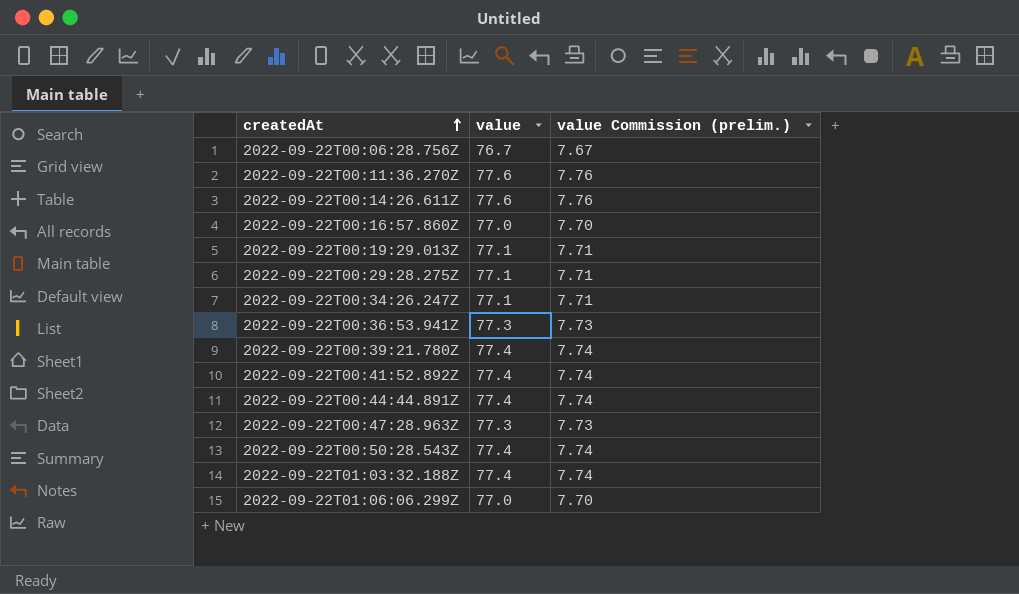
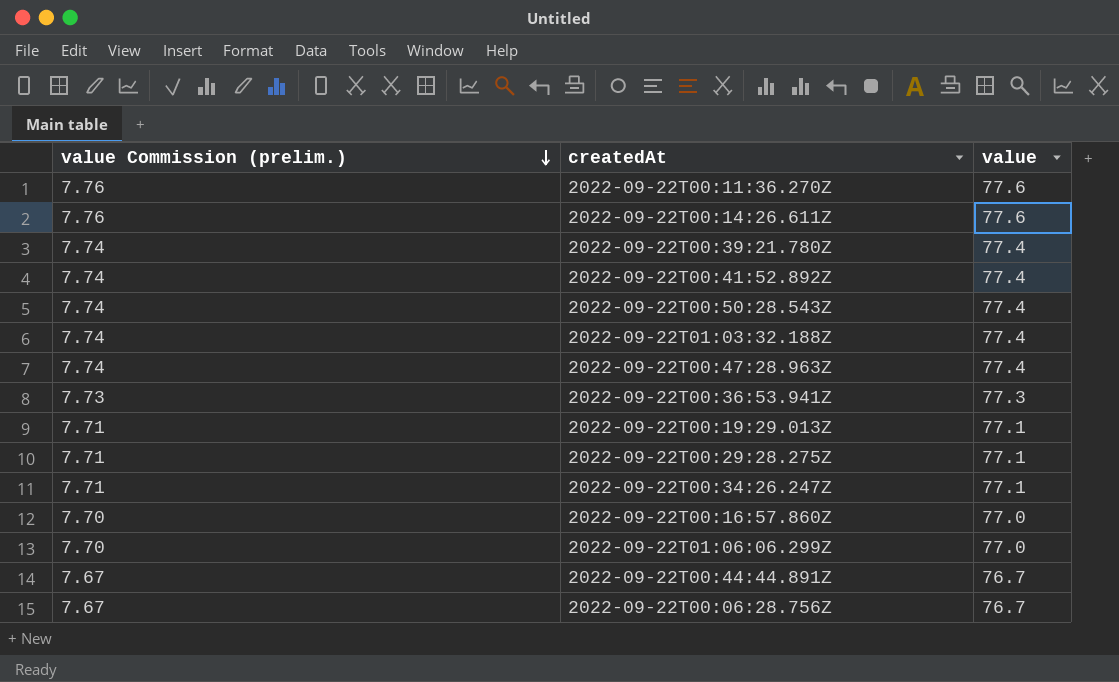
row order: createdAt ascending -> value Commission (prelim.) descending
column value Commission (prelim.) | position: 3 -> 1
2022-09-22T00:47:28.963Z | value Commission (prelim.): 7.73 -> 7.74
2022-09-22T00:47:28.963Z | value: 77.3 -> 77.4
2022-09-22T00:44:44.891Z | value Commission (prelim.): 7.74 -> 7.67
2022-09-22T00:44:44.891Z | value: 77.4 -> 76.7

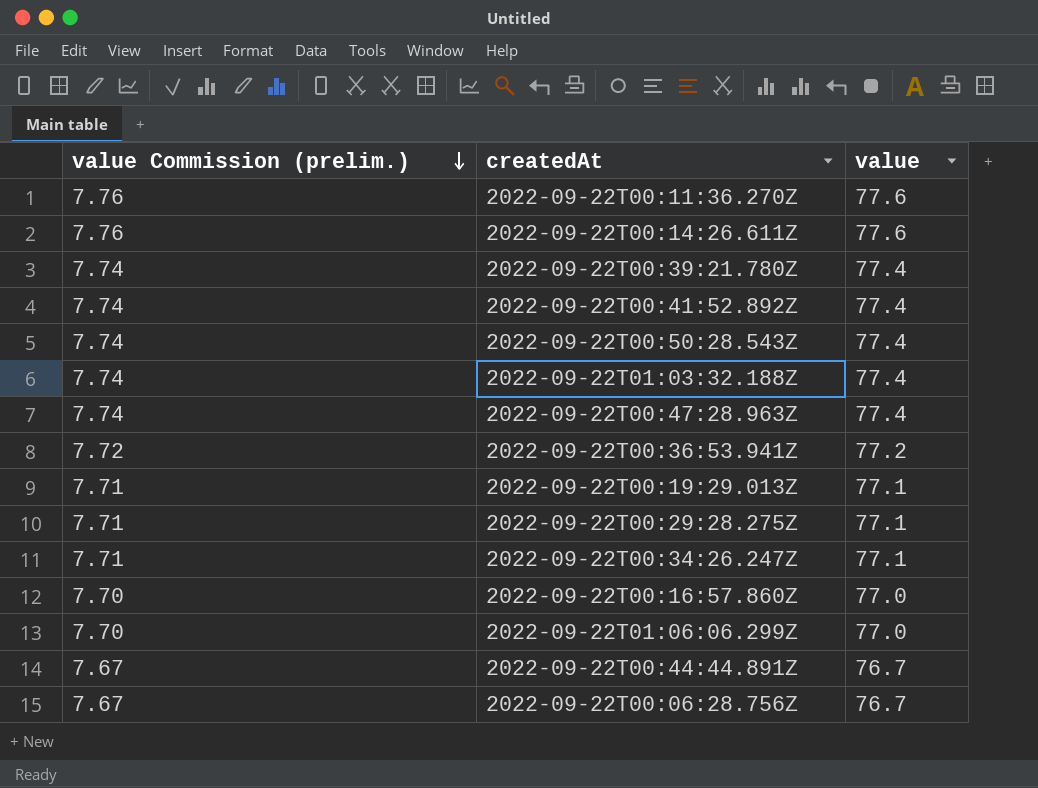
2022-09-22T00:36:53.941Z | value Commission (prelim.): 7.73 -> 7.72
2022-09-22T00:36:53.941Z | value: 77.3 -> 77.2

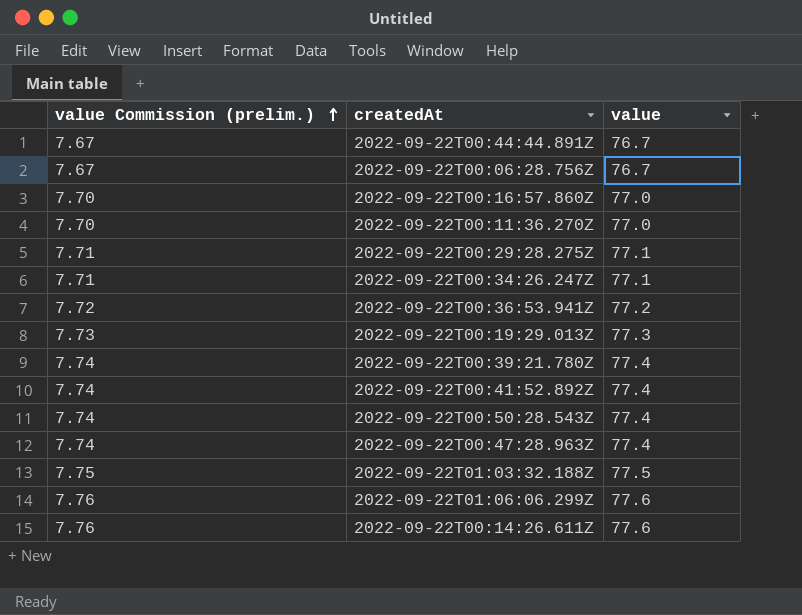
row order: value Commission (prelim.) descending -> value Commission (prelim.) ascending
2022-09-22T00:11:36.270Z | value Commission (prelim.): 7.76 -> 7.70
2022-09-22T00:11:36.270Z | value: 77.6 -> 77.0
2022-09-22T00:19:29.013Z | value Commission (prelim.): 7.71 -> 7.73
2022-09-22T00:19:29.013Z | value: 77.1 -> 77.3
2022-09-22T01:03:32.188Z | value Commission (prelim.): 7.74 -> 7.75
2022-09-22T01:03:32.188Z | value: 77.4 -> 77.5
2022-09-22T01:06:06.299Z | value Commission (prelim.): 7.70 -> 7.76
2022-09-22T01:06:06.299Z | value: 77.0 -> 77.6

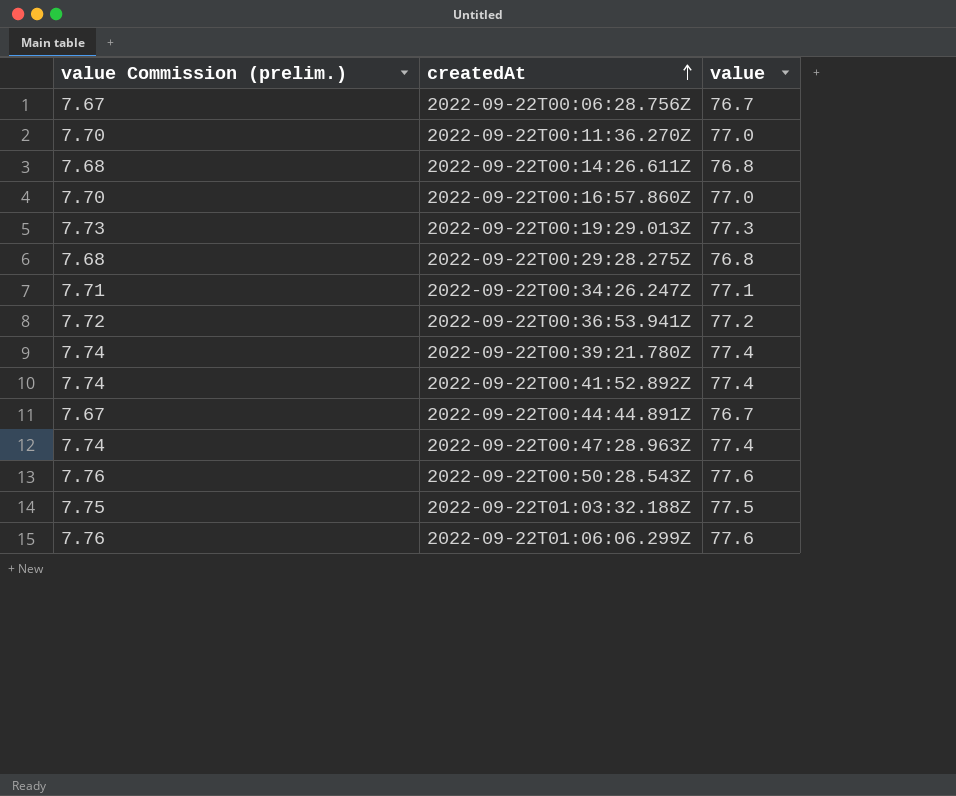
row order: value Commission (prelim.) ascending -> createdAt ascending
2022-09-22T00:14:26.611Z | value Commission (prelim.): 7.76 -> 7.68
2022-09-22T00:14:26.611Z | value: 77.6 -> 76.8
2022-09-22T00:29:28.275Z | value Commission (prelim.): 7.71 -> 7.68
2022-09-22T00:29:28.275Z | value: 77.1 -> 76.8
2022-09-22T00:50:28.543Z | value Commission (prelim.): 7.74 -> 7.76
2022-09-22T00:50:28.543Z | value: 77.4 -> 77.6

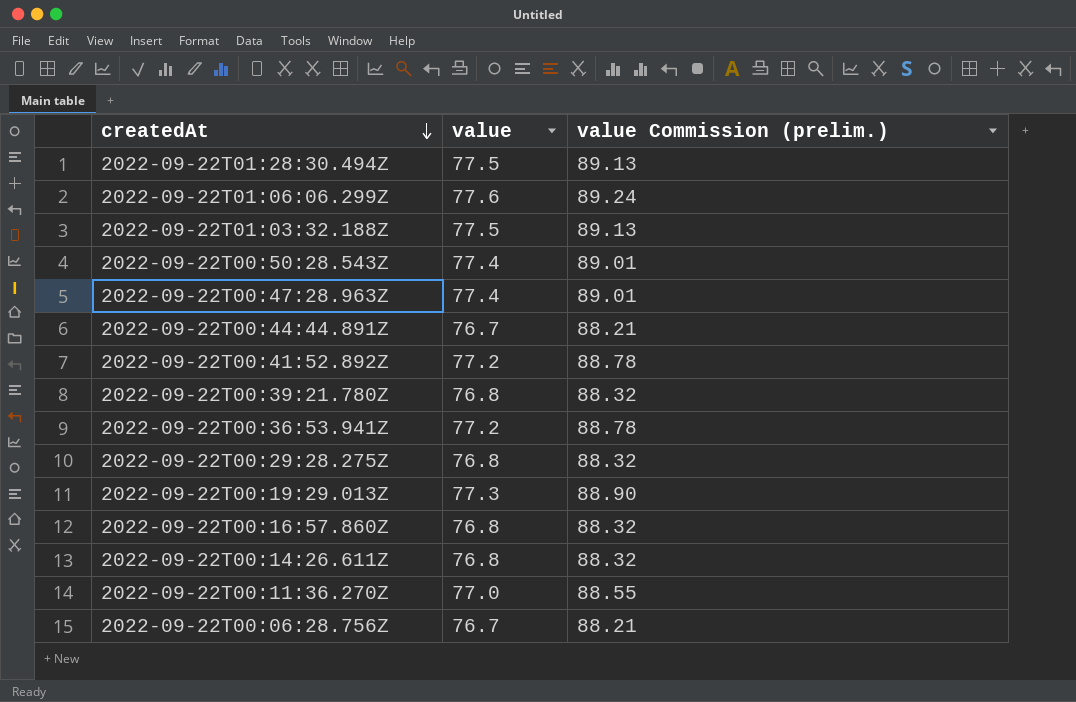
row order: createdAt ascending -> createdAt descending
column value Commission (prelim.) | formula: [value] * 0.1 -> [value] * 1.15
column value Commission (prelim.) | position: 1 -> 3
row 2022-09-22T00:34:26.247Z: 7.71 | 77.1 -> none
row 2022-09-22T01:28:30.494Z: none -> 77.5 | 89.13
2022-09-22T00:50:28.543Z | value: 77.6 -> 77.4
2022-09-22T00:41:52.892Z | value: 77.4 -> 77.2
2022-09-22T00:39:21.780Z | value: 77.4 -> 76.8
2022-09-22T00:16:57.860Z | value: 77.0 -> 76.8

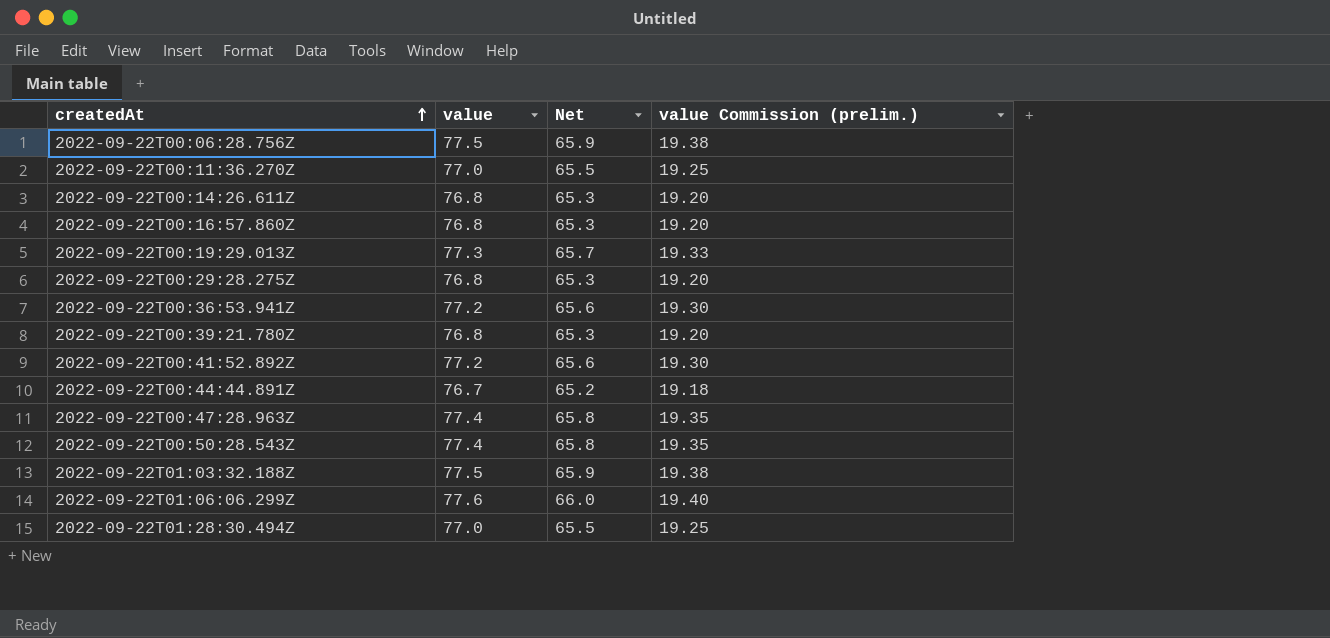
row order: createdAt descending -> createdAt ascending
column Net | formula: none -> [value] * 0.85
column value Commission (prelim.) | formula: [value] * 1.15 -> [value] * 0.25
2022-09-22T00:06:28.756Z | value: 76.7 -> 77.5
2022-09-22T01:28:30.494Z | value: 77.5 -> 77.0

